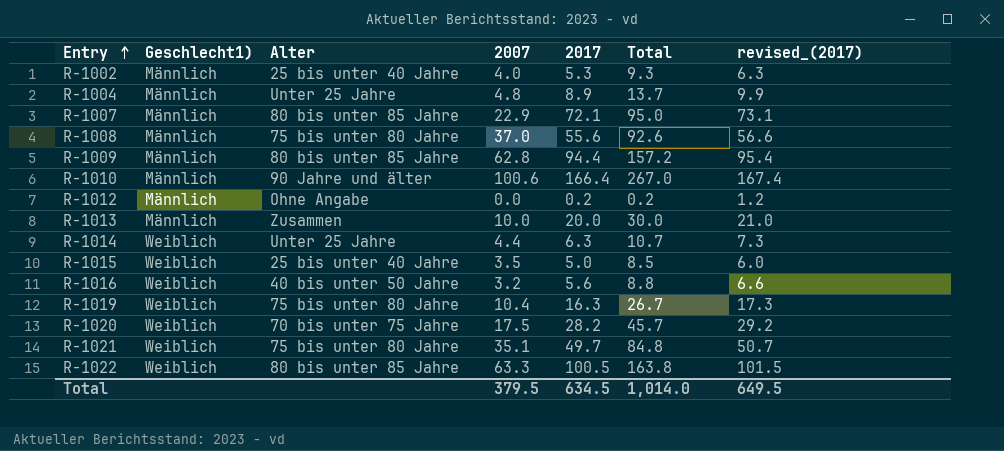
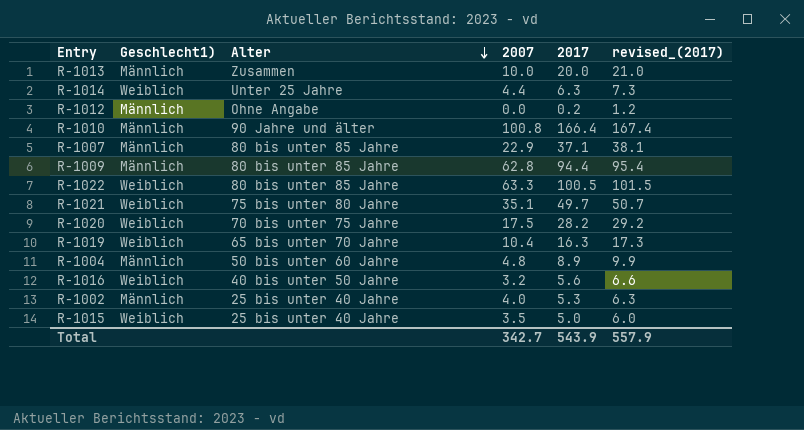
row order: Entry ascending -> Alter descending
column Total | formula: [2007] + [2017] -> none
row R-1008: Männlich | 75 bis unter 80 Jahre | 37.0 | 55.6 | 92.6 | 56.6 -> none
R-1010 | 2007: 100.6 -> 100.8
R-1007 | 2017: 72.1 -> 37.1
R-1007 | revised_(2017): 73.1 -> 38.1
R-1019 | Alter: 75 bis unter 80 Jahre -> 65 bis unter 70 Jahre
R-1004 | Alter: Unter 25 Jahre -> 50 bis unter 60 Jahre
Total | 2007: 379.5 -> 342.7
Total | 2017: 634.5 -> 543.9
Total | revised_(2017): 649.5 -> 557.9

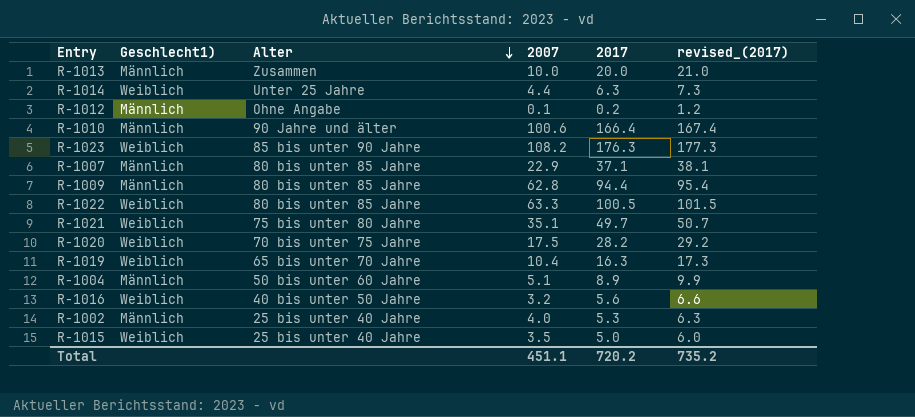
R-1012 | 2007: 0.0 -> 0.1
R-1010 | 2007: 100.8 -> 100.6
row R-1023: none -> Weiblich | 85 bis unter 90 Jahre | 108.2 | 176.3 | 177.3
R-1004 | 2007: 4.8 -> 5.1
Total | 2007: 342.7 -> 451.1
Total | 2017: 543.9 -> 720.2
Total | revised_(2017): 557.9 -> 735.2

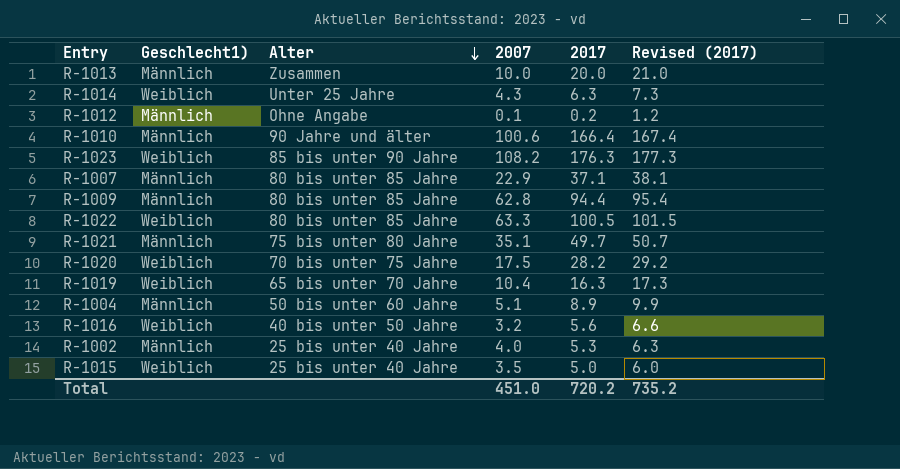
column name: revised_(2017) -> Revised (2017)
R-1014 | 2007: 4.4 -> 4.3
R-1021 | Geschlecht1): Weiblich -> Männlich
Total | 2007: 451.1 -> 451.0

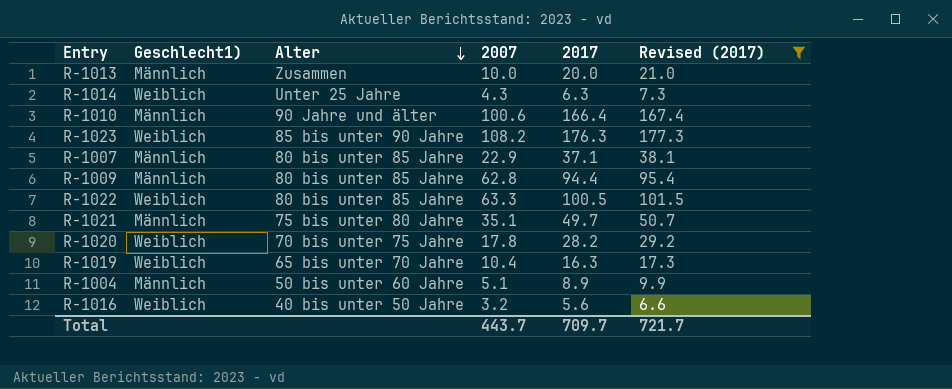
filter: none -> Revised (2017) >= 6.6
R-1020 | 2007: 17.5 -> 17.8
Total | 2007: 451.0 -> 443.7
Total | 2017: 720.2 -> 709.7
Total | Revised (2017): 735.2 -> 721.7

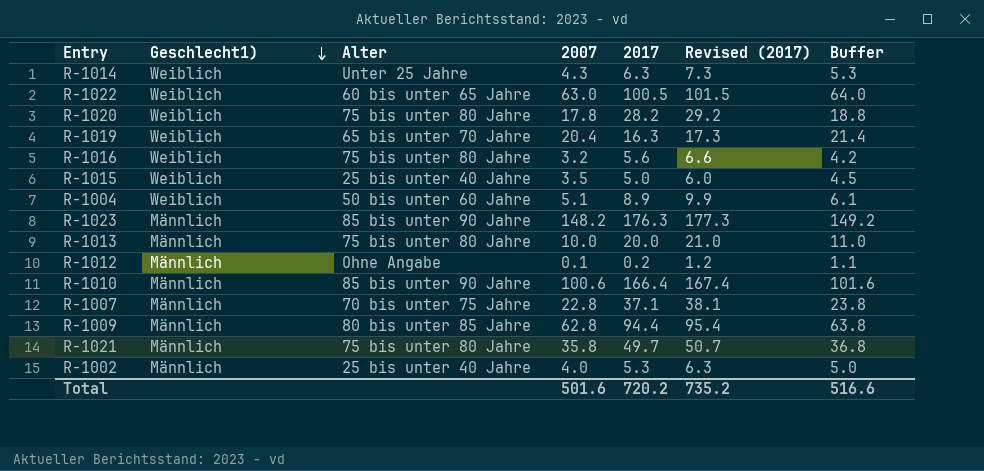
filter: Revised (2017) >= 6.6 -> none
row order: Alter descending -> Geschlecht1) descending
column Buffer | formula: none -> [2007] + 1
R-1022 | Alter: 80 bis unter 85 Jahre -> 60 bis unter 65 Jahre
R-1022 | 2007: 63.3 -> 63.0
R-1020 | Alter: 70 bis unter 75 Jahre -> 75 bis unter 80 Jahre
R-1019 | 2007: 10.4 -> 20.4
R-1016 | Alter: 40 bis unter 50 Jahre -> 75 bis unter 80 Jahre
R-1004 | Geschlecht1): Männlich -> Weiblich
R-1023 | Geschlecht1): Weiblich -> Männlich
R-1023 | 2007: 108.2 -> 148.2
R-1013 | Alter: Zusammen -> 75 bis unter 80 Jahre
R-1010 | Alter: 90 Jahre und älter -> 85 bis unter 90 Jahre
R-1007 | Alter: 80 bis unter 85 Jahre -> 70 bis unter 75 Jahre
R-1007 | 2007: 22.9 -> 22.8
R-1021 | 2007: 35.1 -> 35.8
Total | 2007: 443.7 -> 501.6
Total | 2017: 709.7 -> 720.2
Total | Revised (2017): 721.7 -> 735.2

